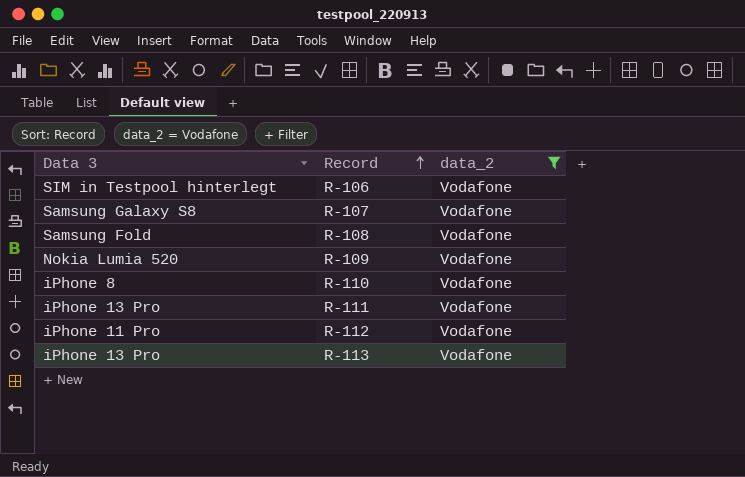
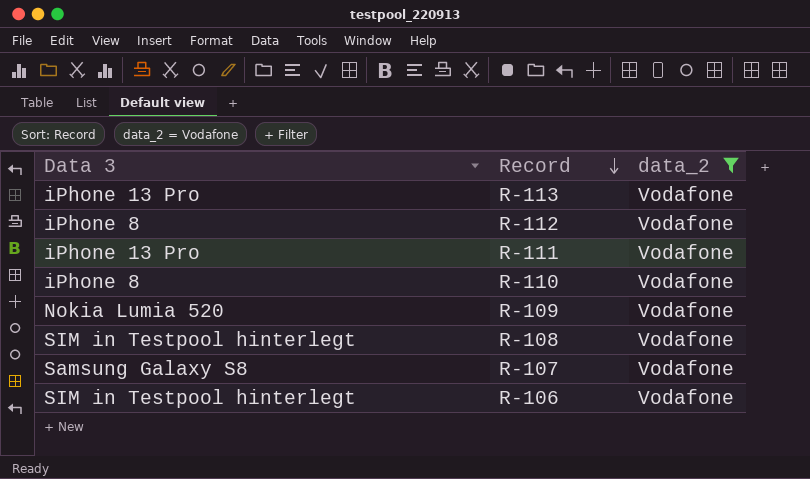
row order: Record ascending -> Record descending
R-112 | Data 3: iPhone 11 Pro -> iPhone 8
R-108 | Data 3: Samsung Fold -> SIM in Testpool hinterlegt

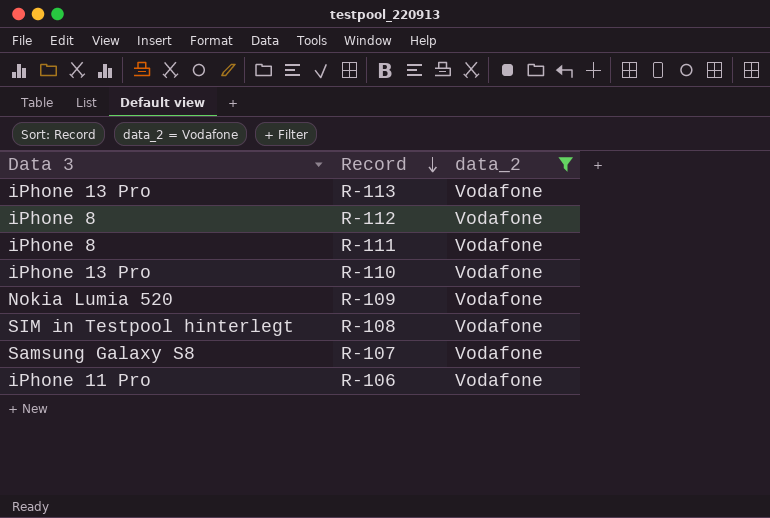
R-111 | Data 3: iPhone 13 Pro -> iPhone 8
R-110 | Data 3: iPhone 8 -> iPhone 13 Pro
R-106 | Data 3: SIM in Testpool hinterlegt -> iPhone 11 Pro

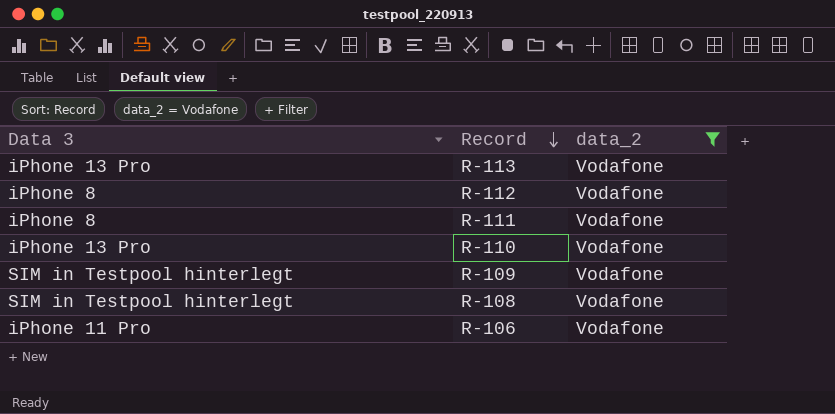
row R-107: Samsung Galaxy S8 | Vodafone -> none
R-109 | Data 3: Nokia Lumia 520 -> SIM in Testpool hinterlegt

